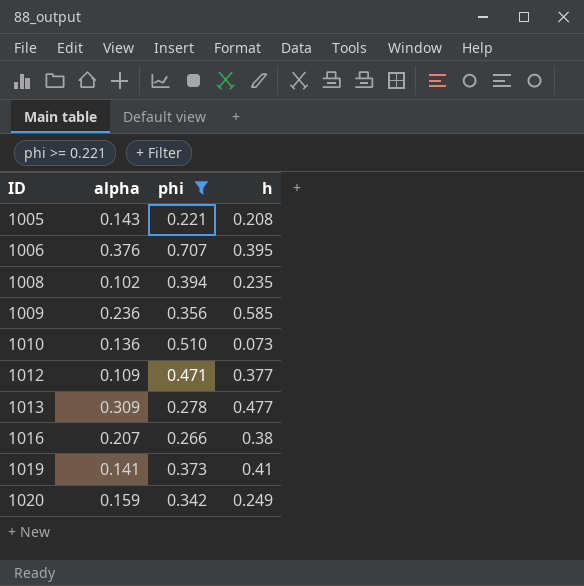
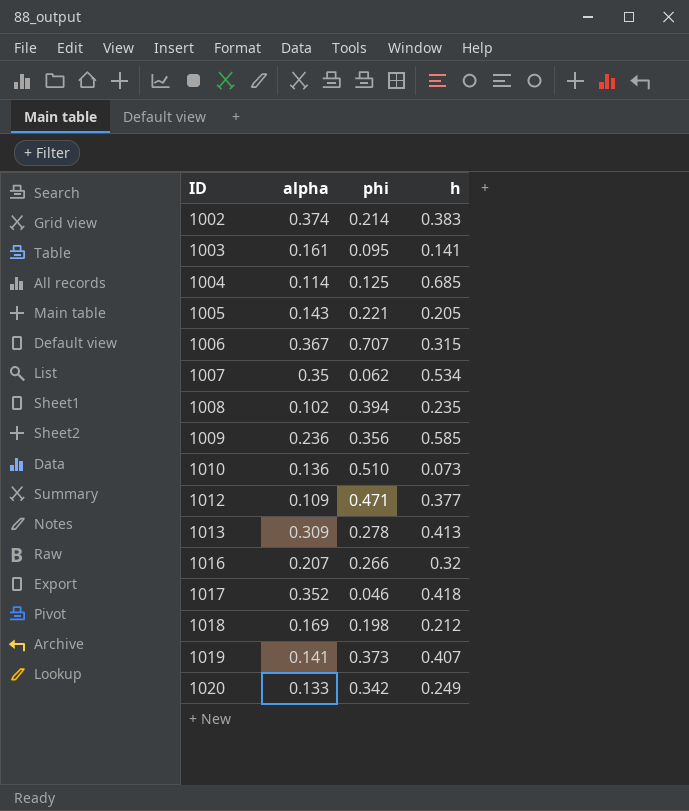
filter: phi >= 0.221 -> none
1005 | h: 0.208 -> 0.205
1006 | alpha: 0.376 -> 0.367
1006 | h: 0.395 -> 0.315
1013 | h: 0.477 -> 0.413
1016 | h: 0.38 -> 0.32
1019 | h: 0.41 -> 0.407
1020 | alpha: 0.159 -> 0.133

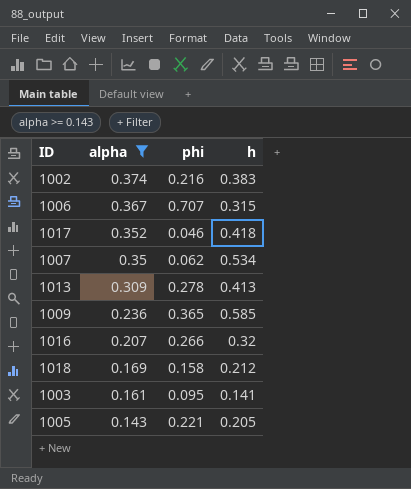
filter: none -> alpha >= 0.143
row order: ID ascending -> alpha descending
1002 | phi: 0.214 -> 0.216
1009 | phi: 0.356 -> 0.365
1018 | phi: 0.198 -> 0.158

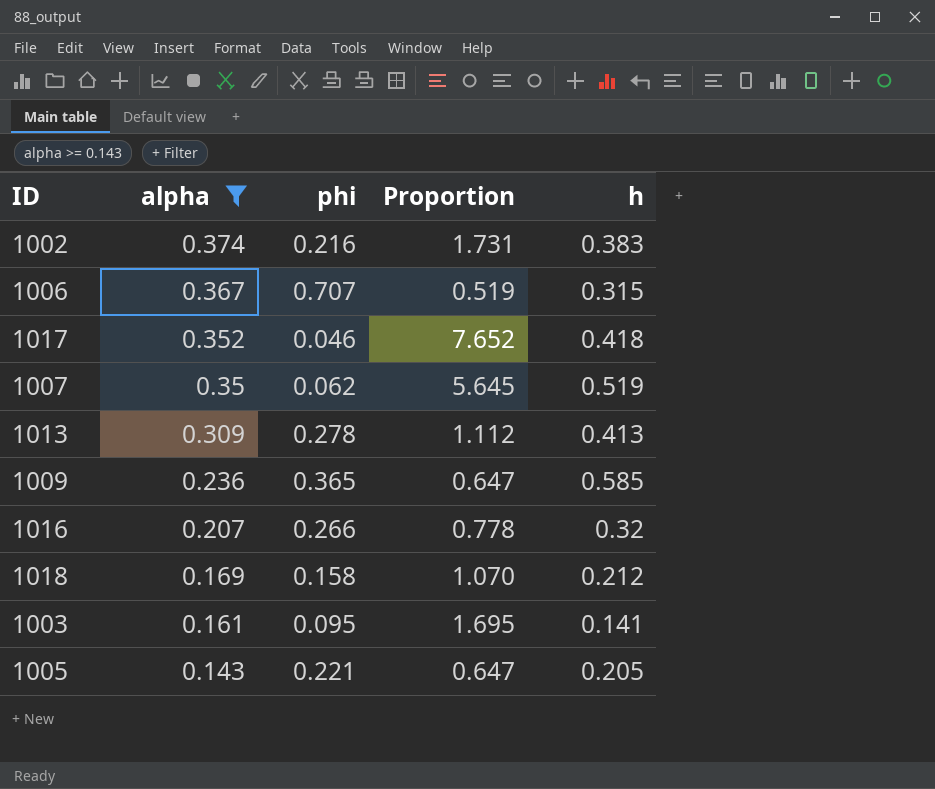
column Proportion | formula: none -> [alpha] / [phi]
1007 | h: 0.534 -> 0.519

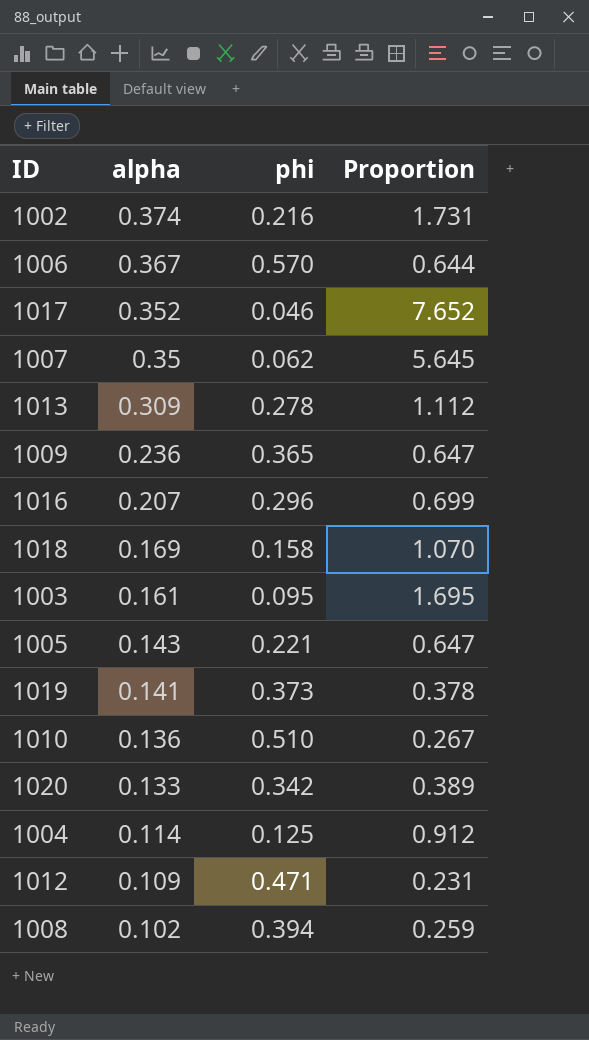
filter: alpha >= 0.143 -> none
column h | position: 5 -> none
1006 | phi: 0.707 -> 0.570
1006 | Proportion: 0.519 -> 0.644
1016 | phi: 0.266 -> 0.296
1016 | Proportion: 0.778 -> 0.699

